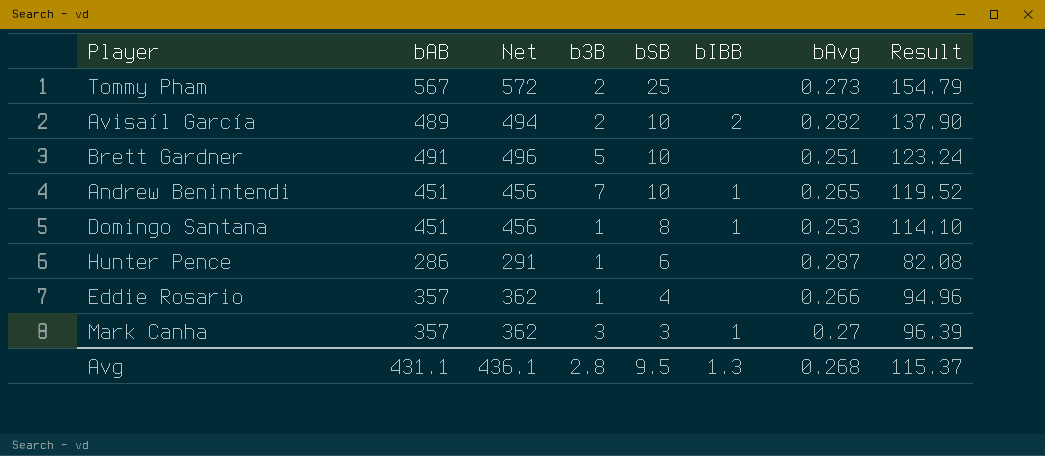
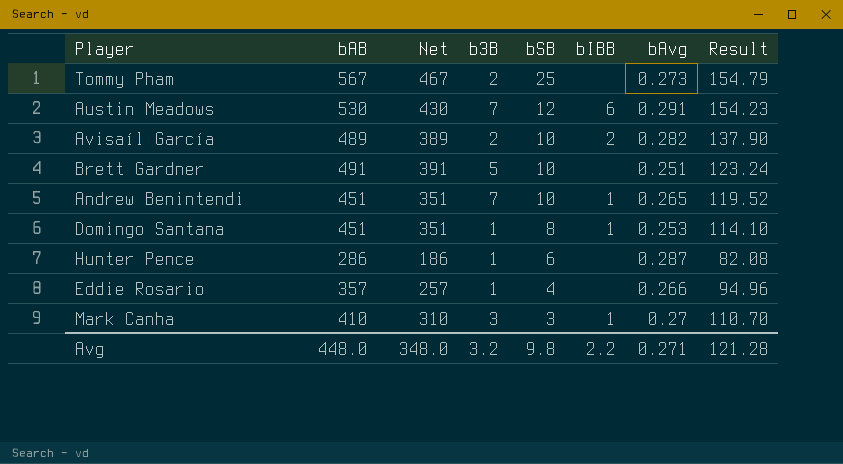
column Net | formula: [bAB] + 5 -> [bAB] - 100
row Austin Meadows: none -> 530 | 430 | 7 | 12 | 6 | 0.291 | 154.23
Mark Canha | bAB: 357 -> 410
Mark Canha | Result: 96.39 -> 110.70
Avg | bAB: 431.1 -> 448.0
Avg | Net: 436.1 -> 348.0
Avg | b3B: 2.8 -> 3.2
Avg | bSB: 9.5 -> 9.8
Avg | bIBB: 1.3 -> 2.2
Avg | bAvg: 0.268 -> 0.271
Avg | Result: 115.37 -> 121.28

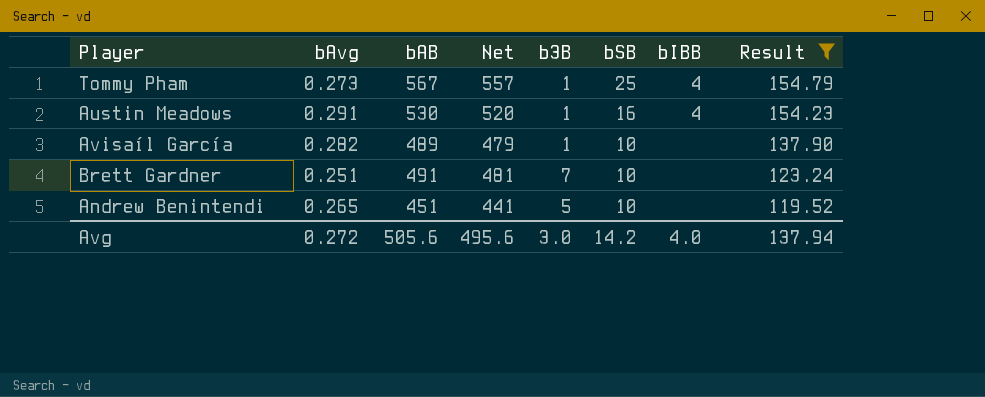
filter: none -> Result >= 119.52
column bAvg | position: 7 -> 2
column Net | formula: [bAB] - 100 -> [bAB] - 10
Tommy Pham | b3B: 2 -> 1
Tommy Pham | bIBB: none -> 4
Austin Meadows | b3B: 7 -> 1
Austin Meadows | bSB: 12 -> 16
Austin Meadows | bIBB: 6 -> 4
Avisaíl García | b3B: 2 -> 1
Avisaíl García | bIBB: 2 -> none
Brett Gardner | b3B: 5 -> 7
Andrew Benintendi | b3B: 7 -> 5
Andrew Benintendi | bIBB: 1 -> none
Avg | bAvg: 0.271 -> 0.272
Avg | bAB: 448.0 -> 505.6
Avg | Net: 348.0 -> 495.6
Avg | b3B: 3.2 -> 3.0
Avg | bSB: 9.8 -> 14.2
Avg | bIBB: 2.2 -> 4.0
Avg | Result: 121.28 -> 137.94

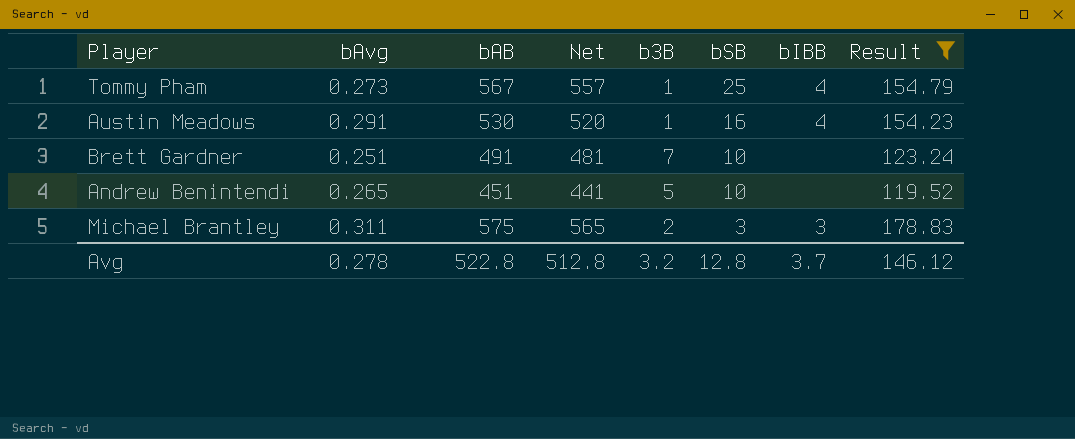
row Avisaíl García: 0.282 | 489 | 479 | 1 | 10 | none | 137.90 -> none
row Michael Brantley: none -> 0.311 | 575 | 565 | 2 | 3 | 3 | 178.83
Avg | bAvg: 0.272 -> 0.278
Avg | bAB: 505.6 -> 522.8
Avg | Net: 495.6 -> 512.8
Avg | b3B: 3.0 -> 3.2
Avg | bSB: 14.2 -> 12.8
Avg | bIBB: 4.0 -> 3.7
Avg | Result: 137.94 -> 146.12

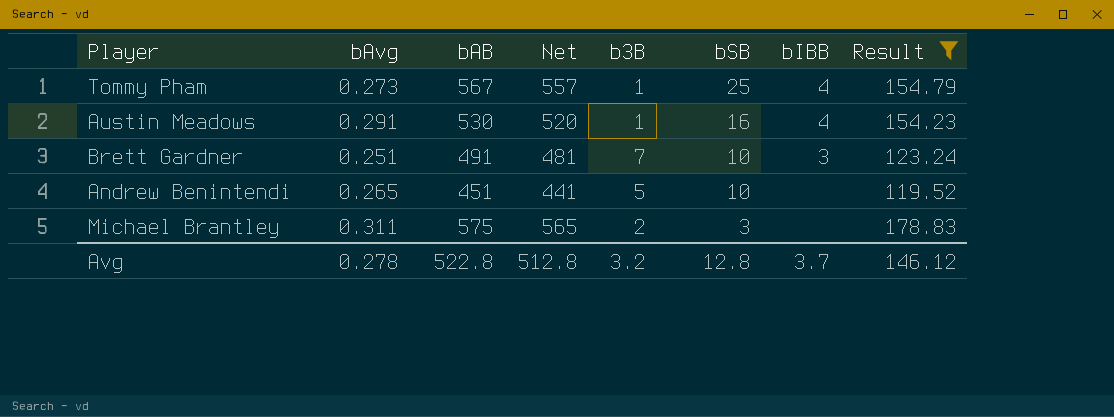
Brett Gardner | bIBB: none -> 3
Michael Brantley | bIBB: 3 -> none

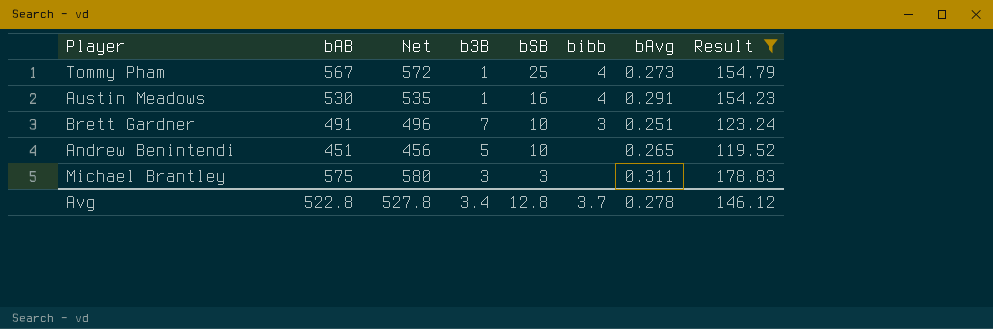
column Net | formula: [bAB] - 10 -> [bAB] + 5
column name: bIBB -> bibb
column bAvg | position: 2 -> 7
Michael Brantley | b3B: 2 -> 3
Avg | Net: 512.8 -> 527.8
Avg | b3B: 3.2 -> 3.4

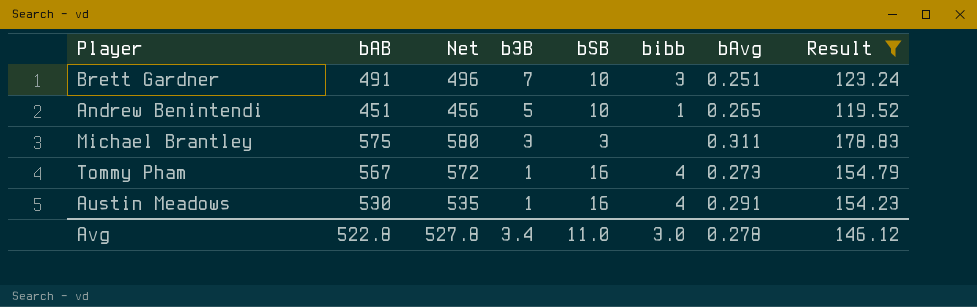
row order: bSB descending -> b3B descending
Andrew Benintendi | bibb: none -> 1
Tommy Pham | bSB: 25 -> 16
Avg | bSB: 12.8 -> 11.0
Avg | bibb: 3.7 -> 3.0

